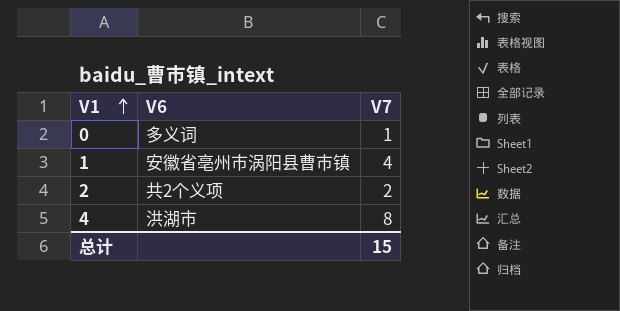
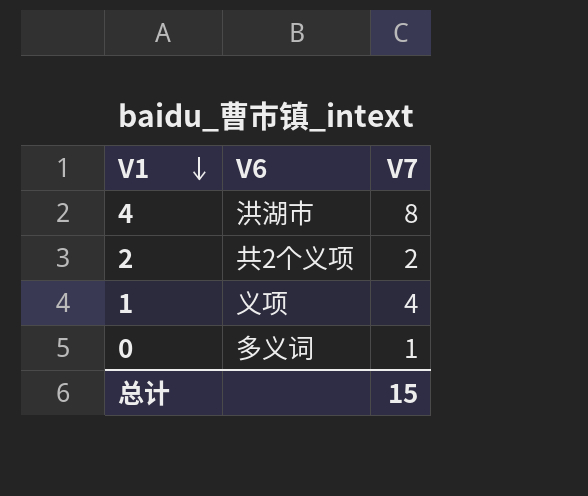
row order: V1 ascending -> V1 descending
1 | V6: 安徽省亳州市涡阳县曹市镇 -> 义项

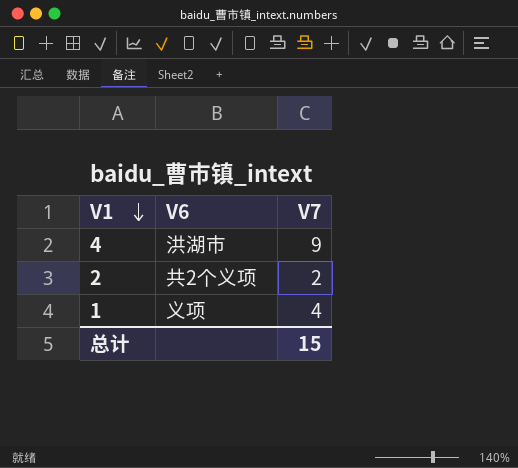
row 0: 多义词 | 1 -> none
4 | V7: 8 -> 9

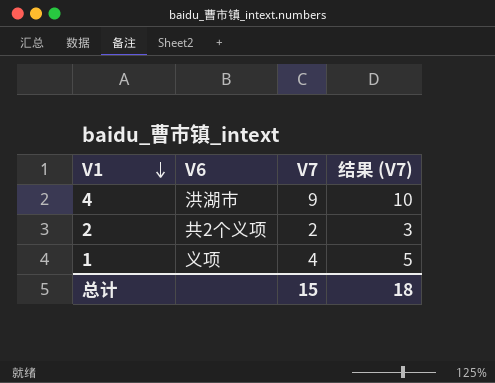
column 结果 (V7) | formula: none -> [V7] + 1

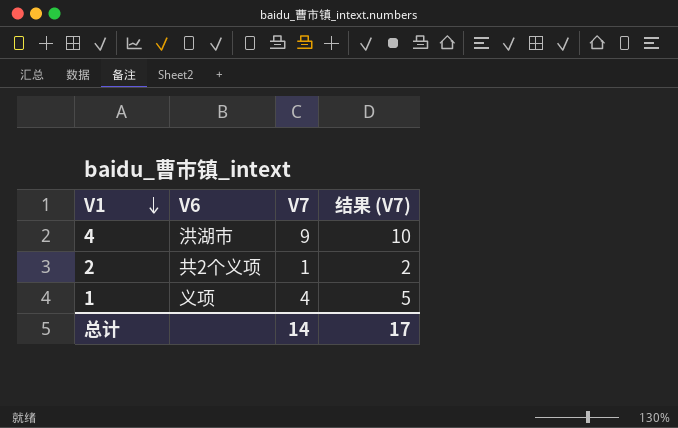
2 | V7: 2 -> 1
2 | 结果 (V7): 3 -> 2
总计 | V7: 15 -> 14
总计 | 结果 (V7): 18 -> 17

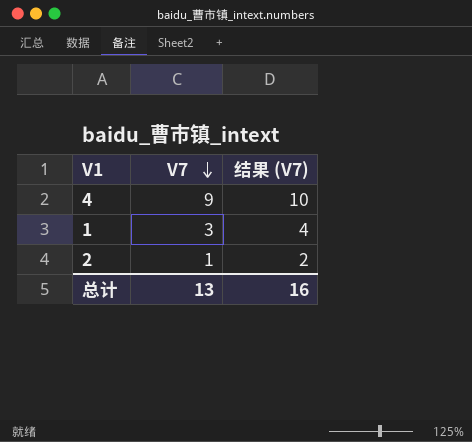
row order: V1 descending -> V7 descending
column V6 | position: 2 -> none
1 | V7: 4 -> 3
1 | 结果 (V7): 5 -> 4
总计 | V7: 14 -> 13
总计 | 结果 (V7): 17 -> 16

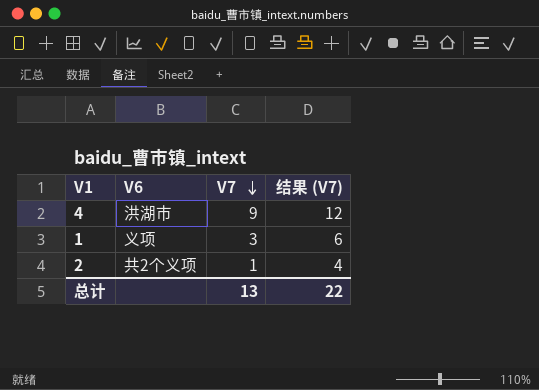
column V6 | position: none -> 2
column 结果 (V7) | formula: [V7] + 1 -> [V7] + 3
总计 | 结果 (V7): 16 -> 22

